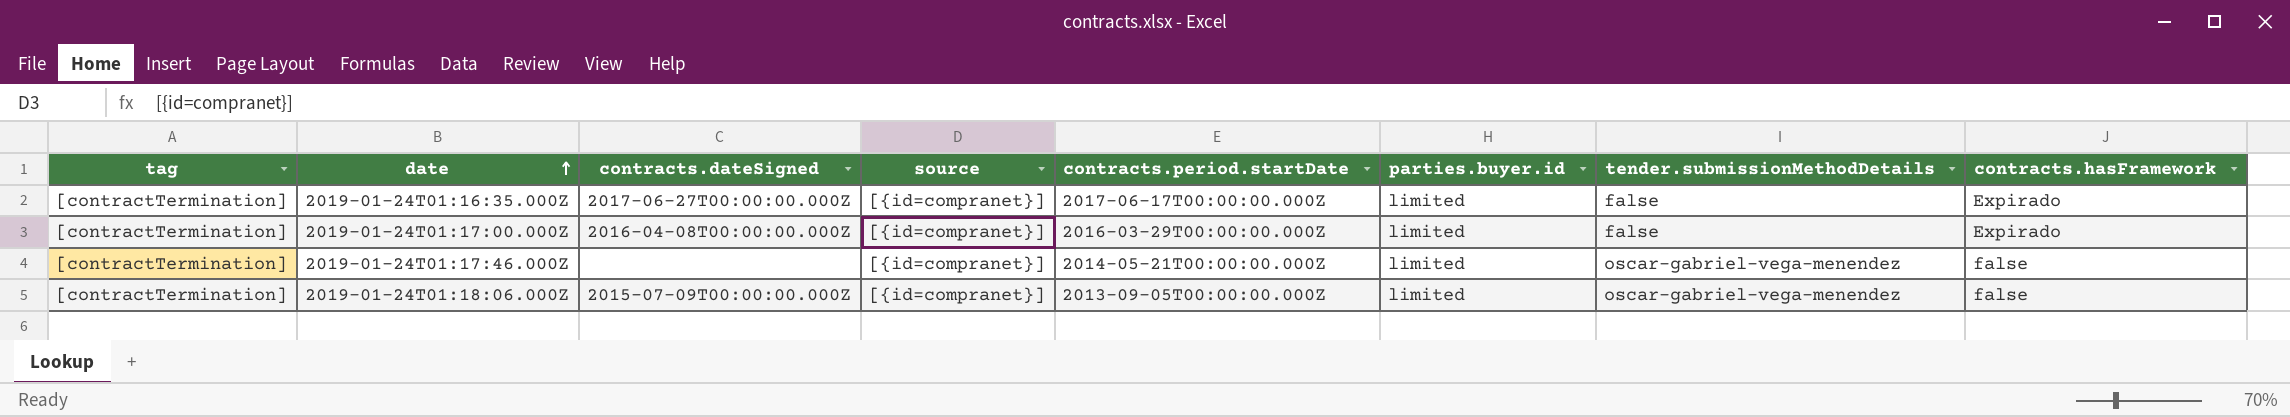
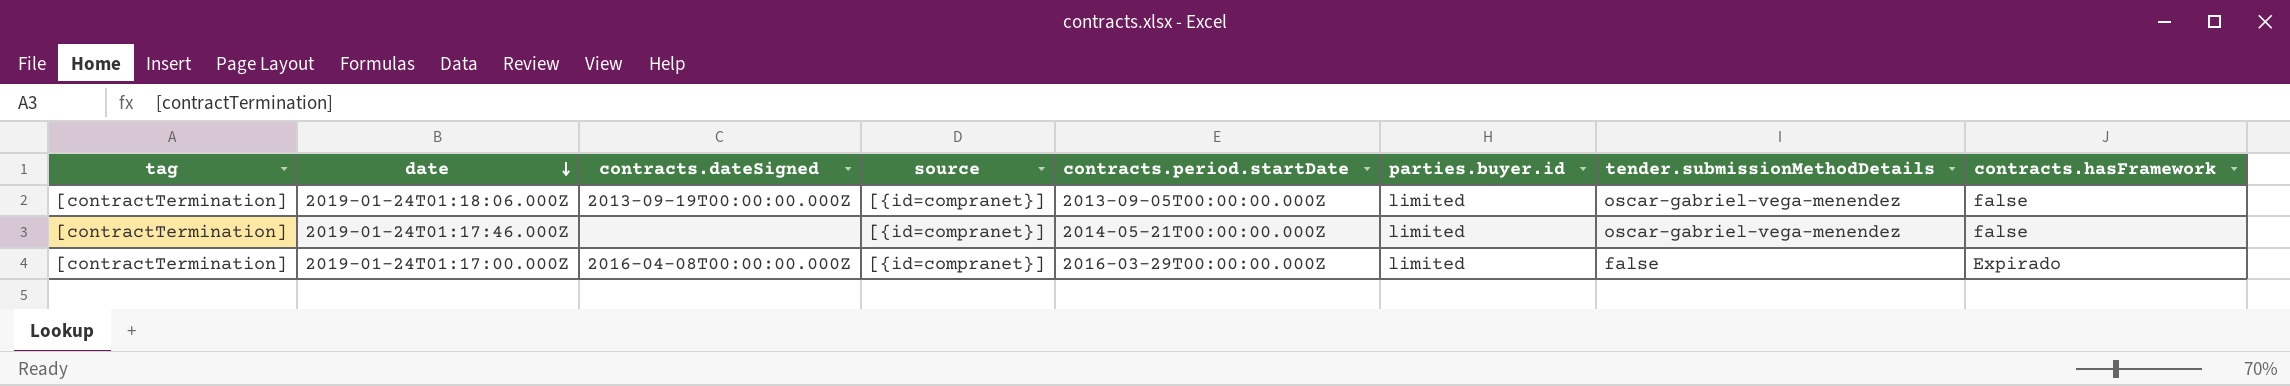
row order: date ascending -> date descending
row 2019-01-24T01:16:35.000Z: [contractTermination] | 2017-06-27T00:00:00.000Z | [{id=compranet}] | 2017-06-17T00:00:00.000Z | limited | false | Expirado -> none
2019-01-24T01:18:06.000Z | contracts.dateSigned: 2015-07-09T00:00:00.000Z -> 2013-09-19T00:00:00.000Z

